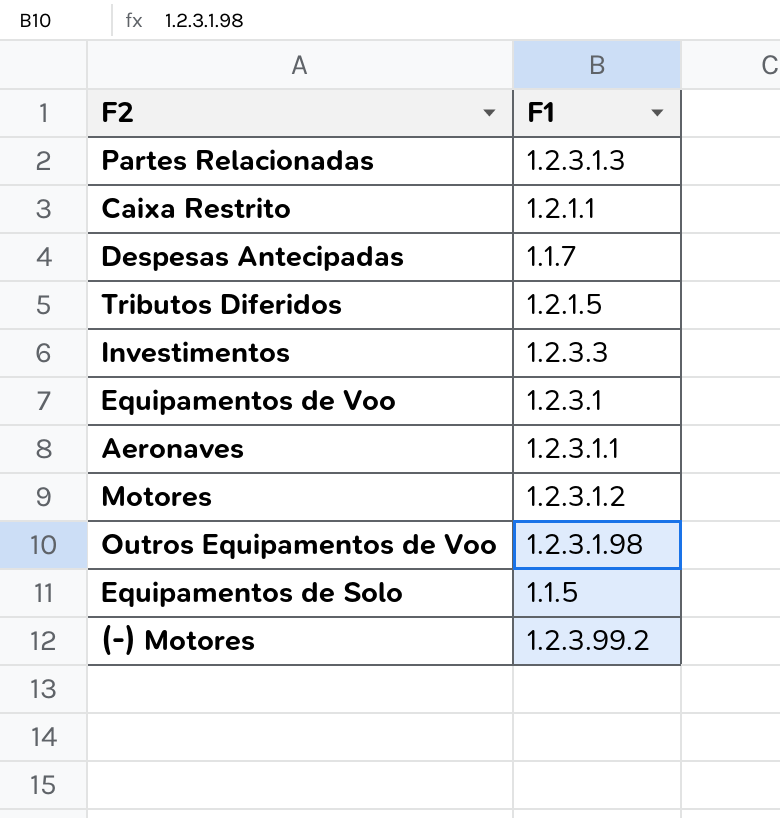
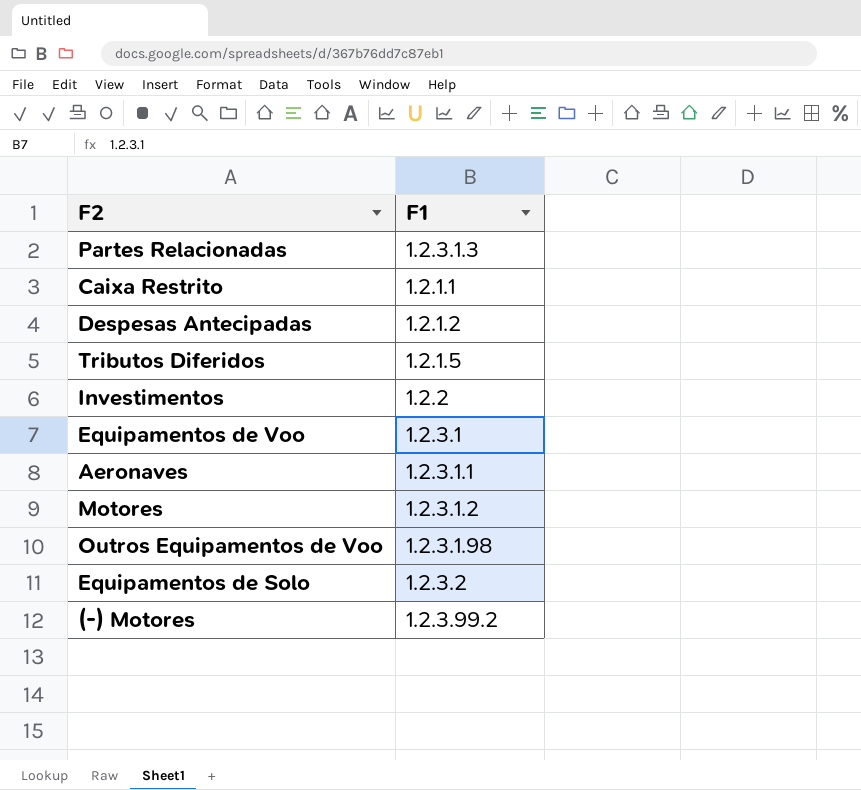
Despesas Antecipadas | F1: 1.1.7 -> 1.2.1.2
Investimentos | F1: 1.2.3.3 -> 1.2.2
Equipamentos de Solo | F1: 1.1.5 -> 1.2.3.2

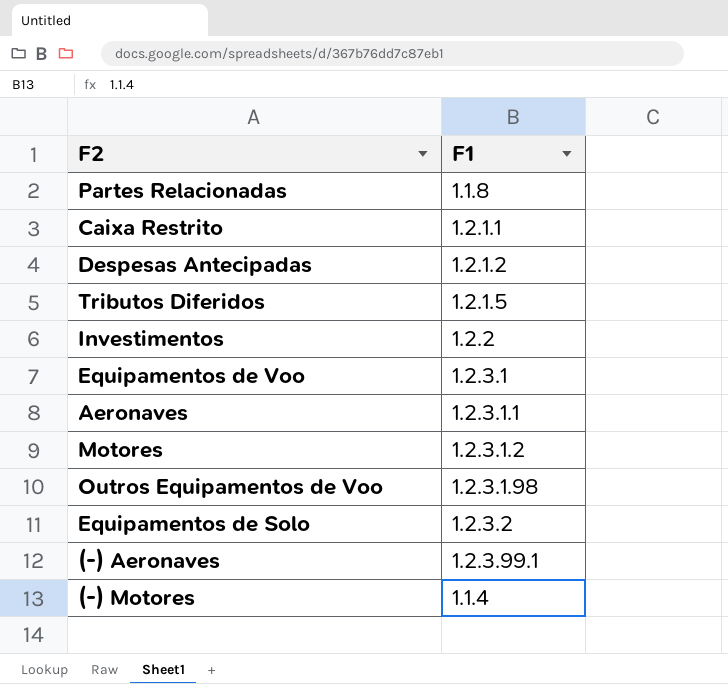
Partes Relacionadas | F1: 1.2.3.1.3 -> 1.1.8
row (-) Aeronaves: none -> 1.2.3.99.1
(-) Motores | F1: 1.2.3.99.2 -> 1.1.4

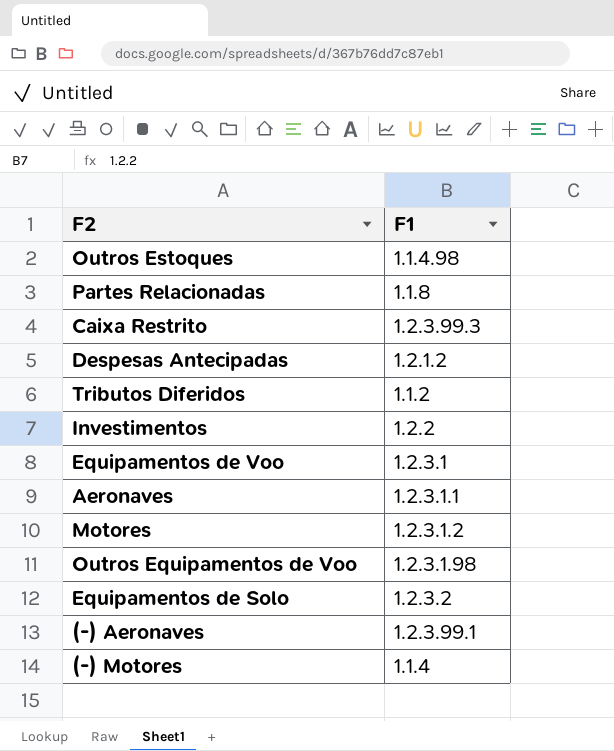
row Outros Estoques: none -> 1.1.4.98
Caixa Restrito | F1: 1.2.1.1 -> 1.2.3.99.3
Tributos Diferidos | F1: 1.2.1.5 -> 1.1.2

